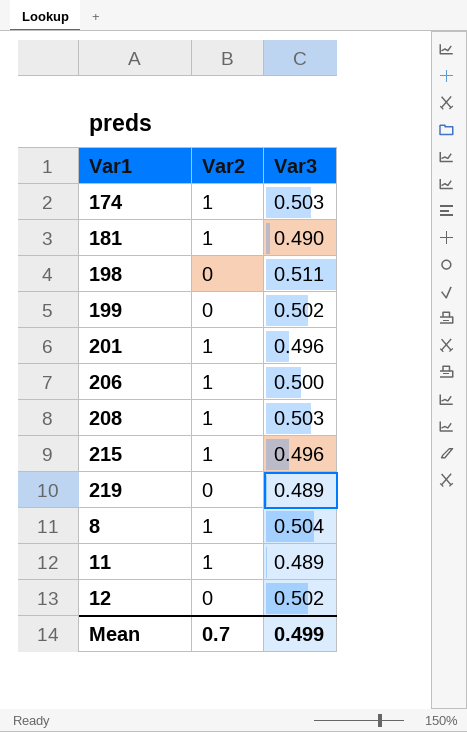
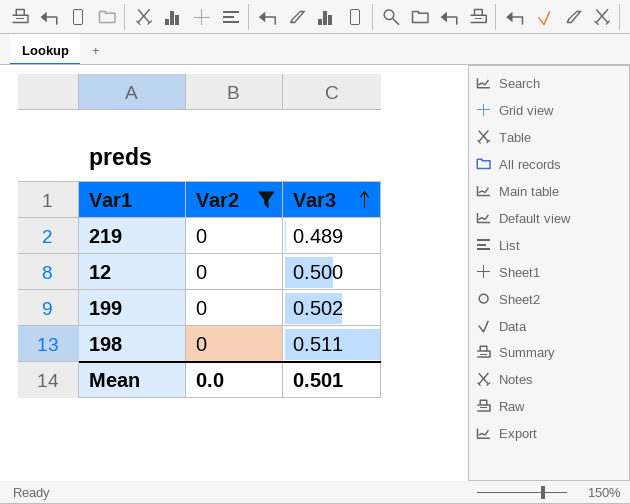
filter: none -> Var2 = 0
row order: none -> Var3 ascending
12 | Var3: 0.502 -> 0.500
Mean | Var2: 0.7 -> 0.0
Mean | Var3: 0.499 -> 0.501

